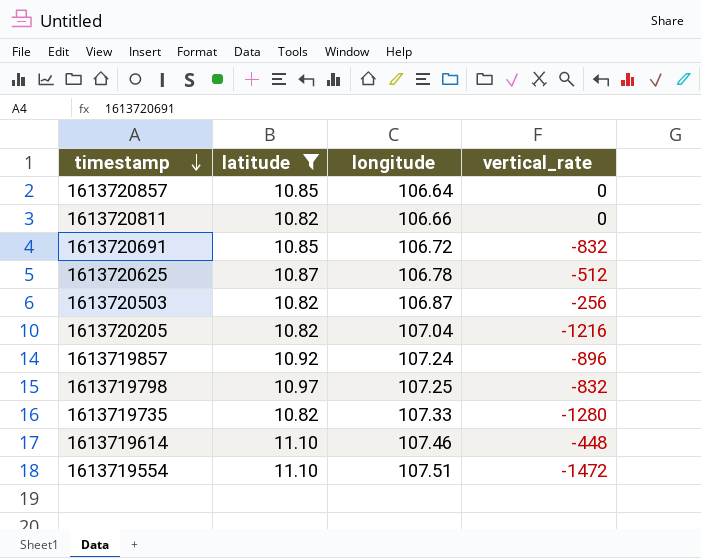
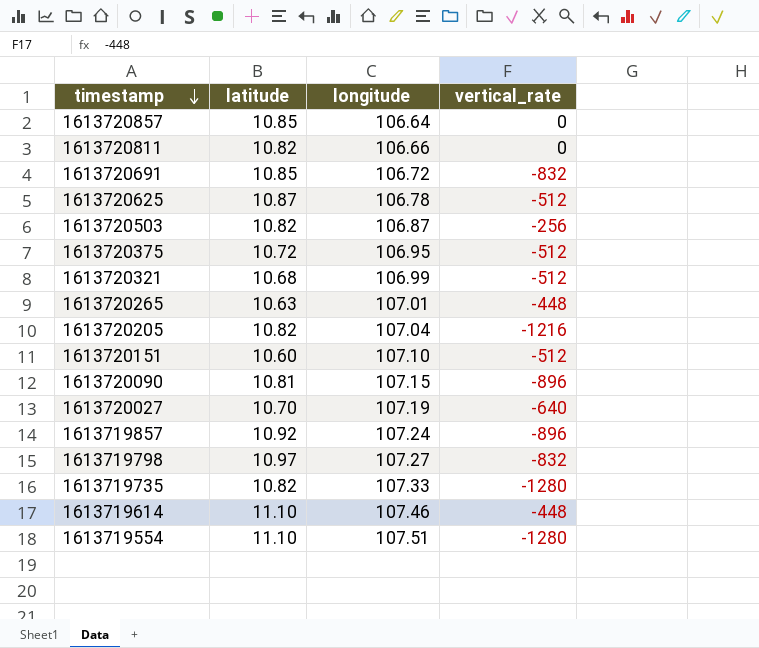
filter: latitude >= 10.82 -> none
1613719798 | longitude: 107.25 -> 107.27
1613719554 | vertical_rate: -1472 -> -1280

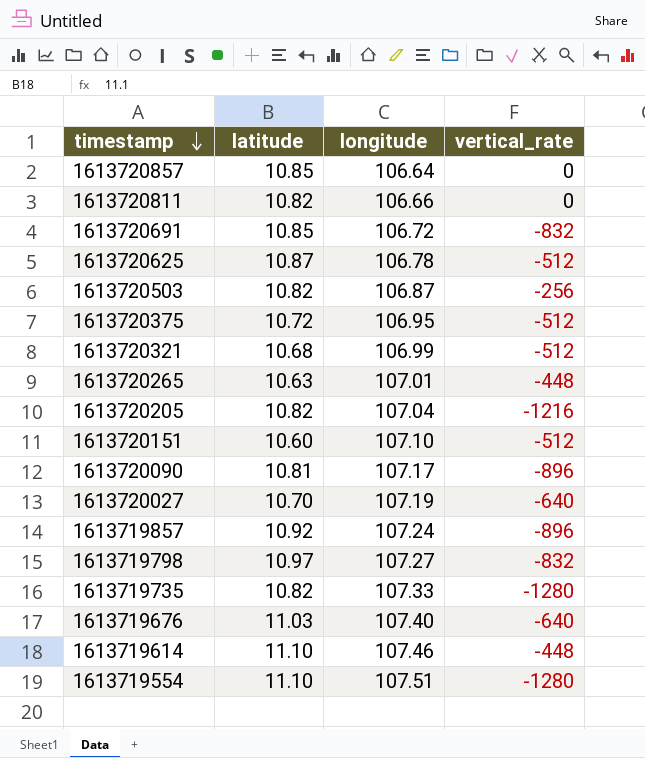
1613720090 | longitude: 107.15 -> 107.17
row 1613719676: none -> 11.03 | 107.40 | -640

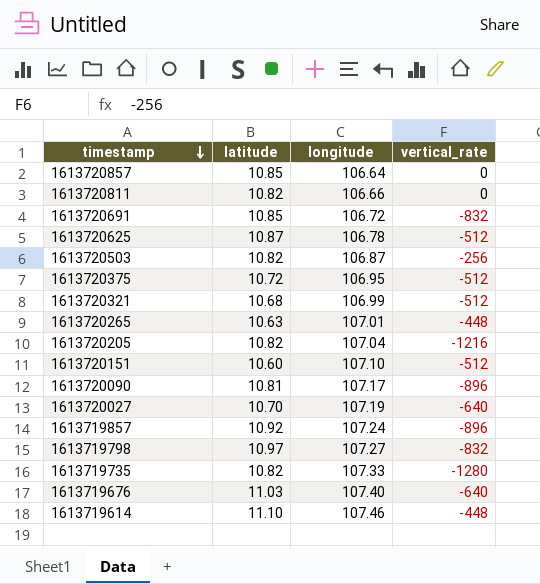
row 1613719554: 11.10 | 107.51 | -1280 -> none

